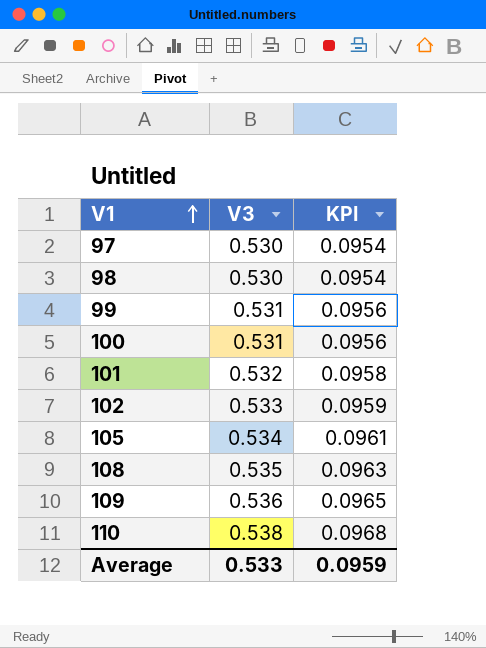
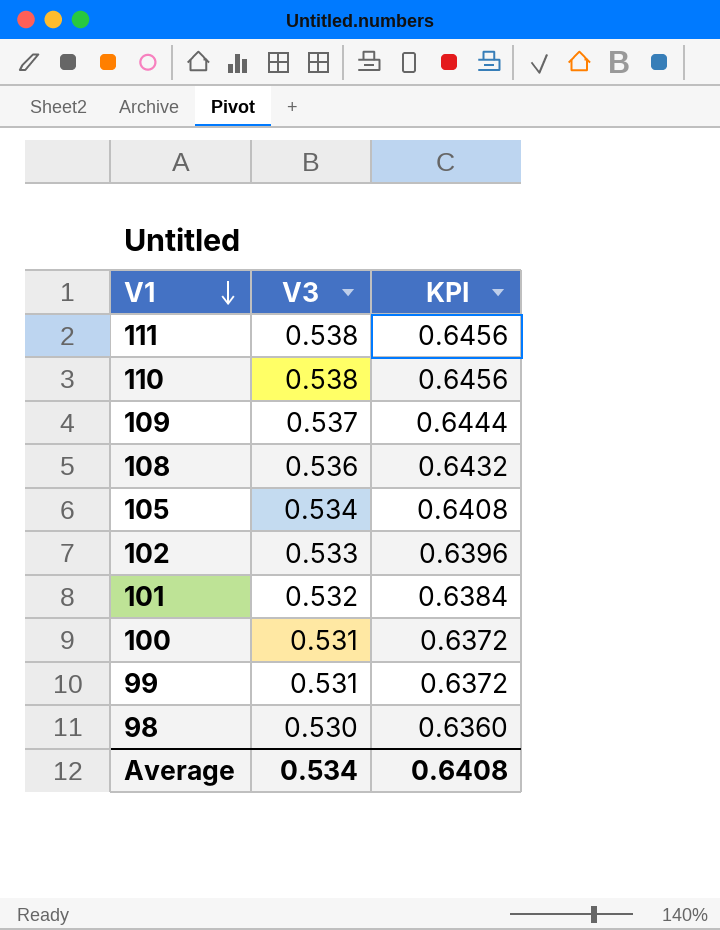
row order: V1 ascending -> V1 descending
column KPI | formula: [V3] * 0.18 -> [V3] * 1.2
row 97: 0.530 | 0.0954 -> none
row 111: none -> 0.538 | 0.6456
109 | V3: 0.536 -> 0.537
108 | V3: 0.535 -> 0.536
Average | V3: 0.533 -> 0.534
Average | KPI: 0.0959 -> 0.6408

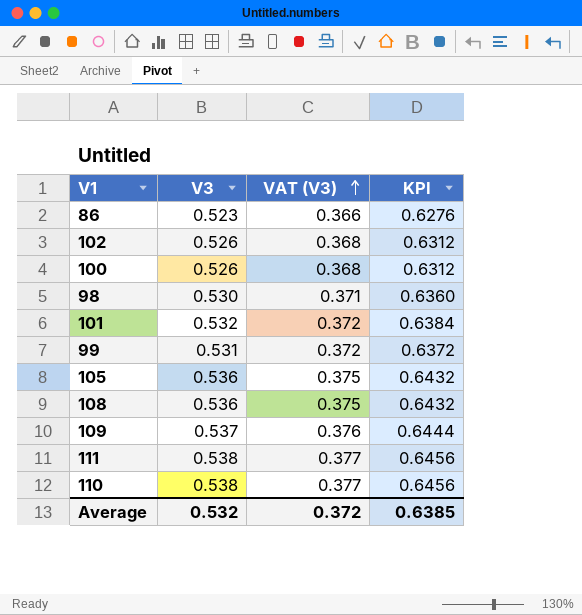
row order: V1 descending -> VAT (V3) ascending
column VAT (V3) | formula: none -> [V3] * 0.7
row 86: none -> 0.523 | 0.366 | 0.6276
102 | V3: 0.533 -> 0.526
102 | KPI: 0.6396 -> 0.6312
100 | V3: 0.531 -> 0.526
100 | KPI: 0.6372 -> 0.6312
105 | V3: 0.534 -> 0.536
105 | KPI: 0.6408 -> 0.6432
Average | V3: 0.534 -> 0.532
Average | KPI: 0.6408 -> 0.6385

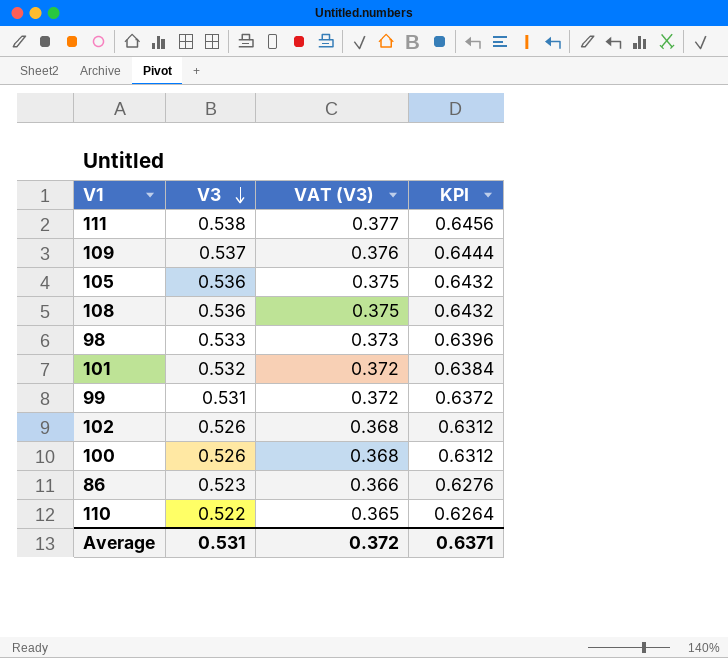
row order: VAT (V3) ascending -> V3 descending
98 | V3: 0.530 -> 0.533
98 | VAT (V3): 0.371 -> 0.373
98 | KPI: 0.6360 -> 0.6396
110 | V3: 0.538 -> 0.522
110 | VAT (V3): 0.377 -> 0.365
110 | KPI: 0.6456 -> 0.6264
Average | V3: 0.532 -> 0.531
Average | KPI: 0.6385 -> 0.6371

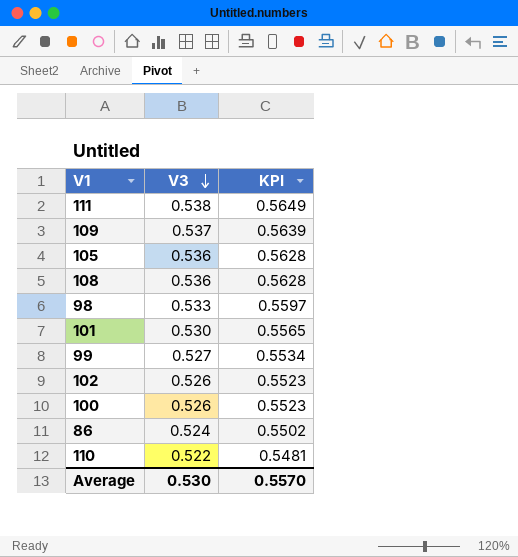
column VAT (V3) | formula: [V3] * 0.7 -> none
column KPI | formula: [V3] * 1.2 -> [V3] * 1.05
101 | V3: 0.532 -> 0.530
99 | V3: 0.531 -> 0.527
86 | V3: 0.523 -> 0.524
Average | V3: 0.531 -> 0.530
Average | KPI: 0.6371 -> 0.5570

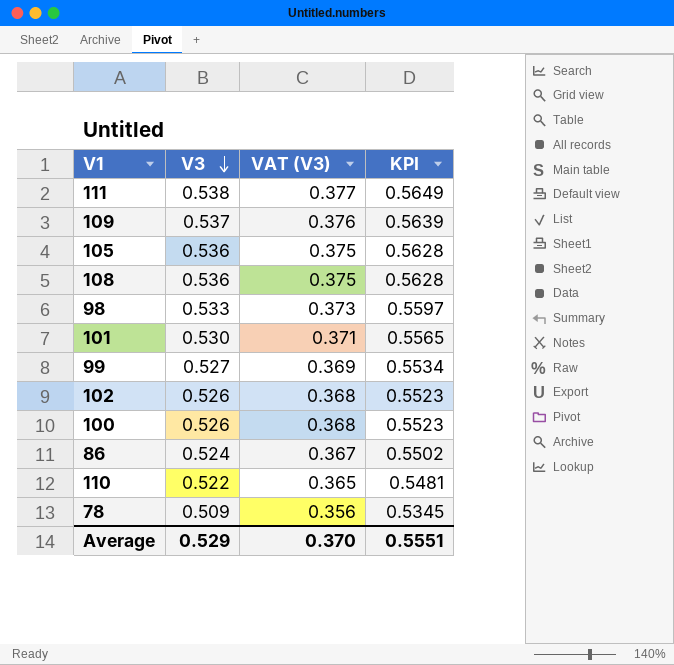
column VAT (V3) | formula: none -> [V3] * 0.7
row 78: none -> 0.509 | 0.356 | 0.5345
Average | V3: 0.530 -> 0.529
Average | KPI: 0.5570 -> 0.5551

